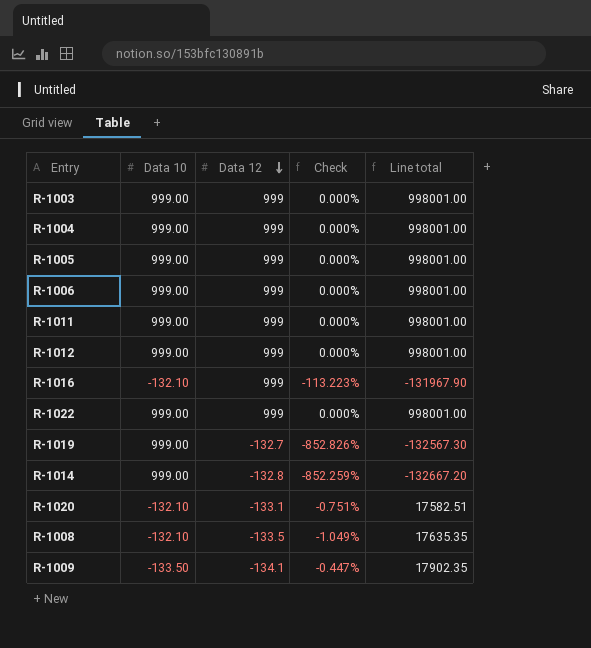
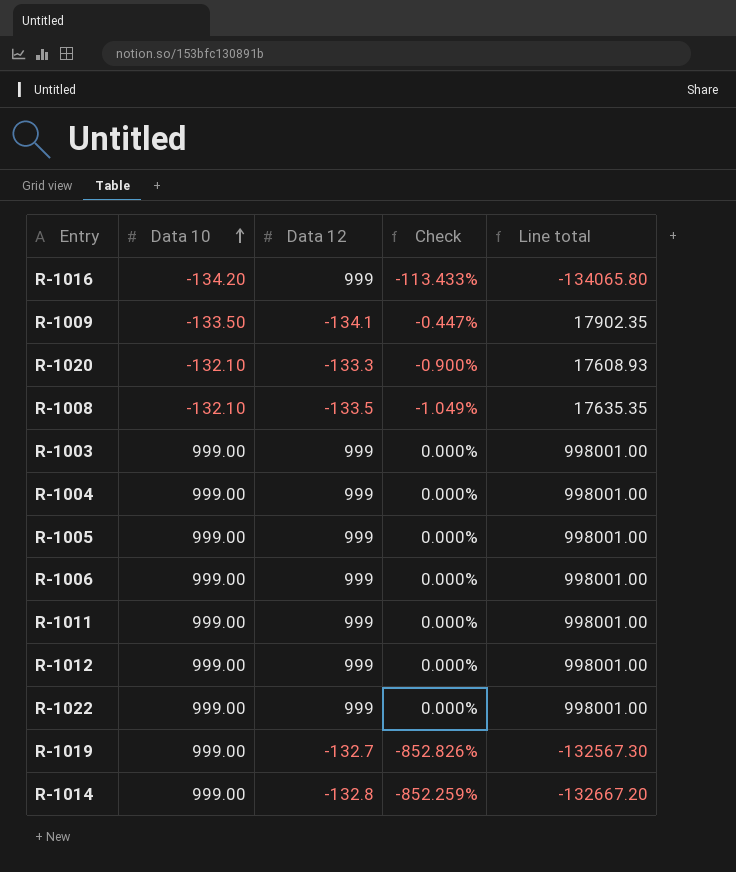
row order: Data 12 descending -> Data 10 ascending
R-1016 | Data 10: -132.10 -> -134.20
R-1016 | Check: -113.223% -> -113.433%
R-1016 | Line total: -131967.90 -> -134065.80
R-1020 | Data 12: -133.1 -> -133.3
R-1020 | Check: -0.751% -> -0.900%
R-1020 | Line total: 17582.51 -> 17608.93

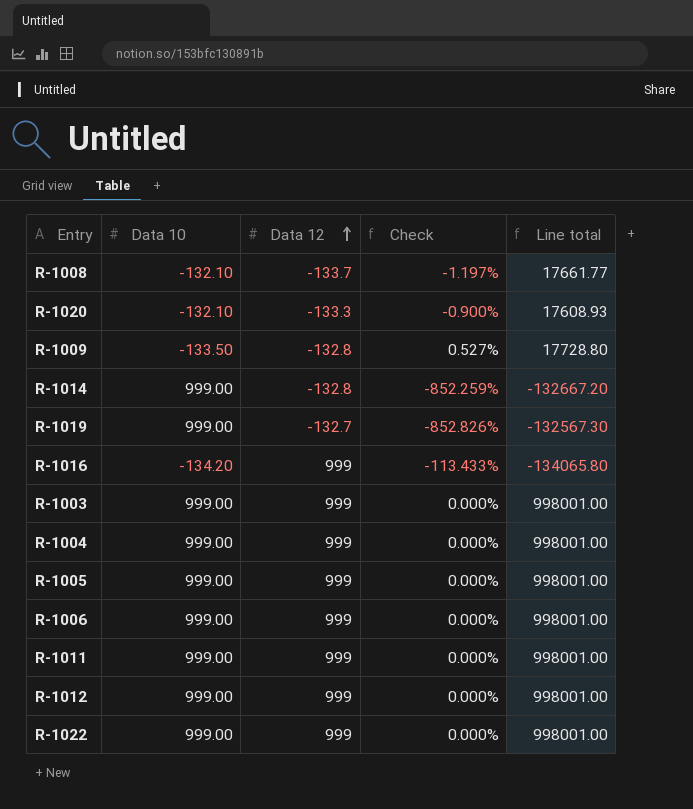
row order: Data 10 ascending -> Data 12 ascending
R-1008 | Data 12: -133.5 -> -133.7
R-1008 | Check: -1.049% -> -1.197%
R-1008 | Line total: 17635.35 -> 17661.77
R-1009 | Data 12: -134.1 -> -132.8
R-1009 | Check: -0.447% -> 0.527%
R-1009 | Line total: 17902.35 -> 17728.80

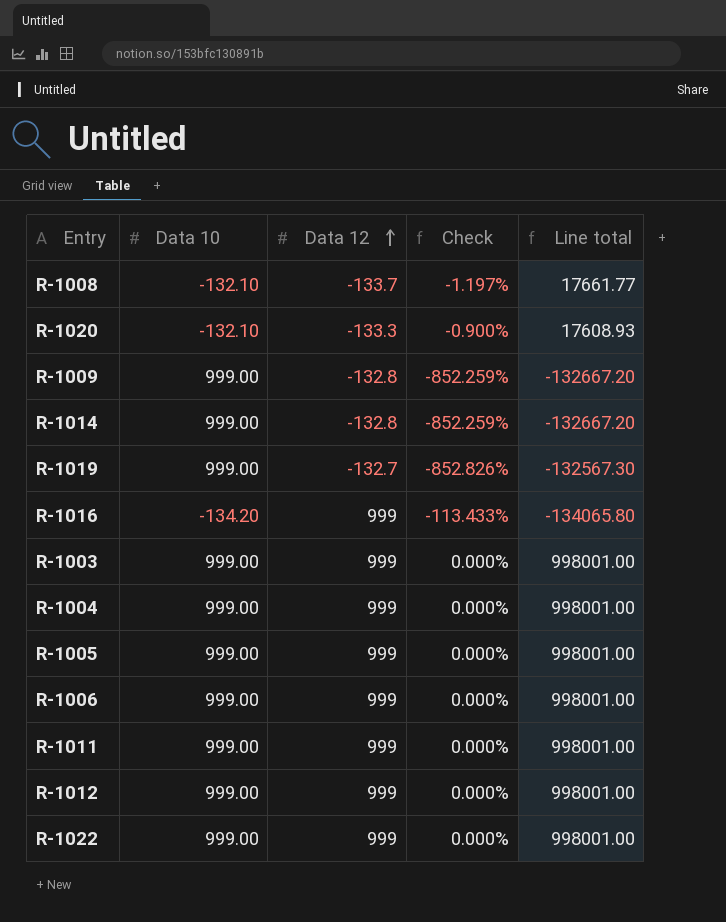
R-1009 | Data 10: -133.50 -> 999.00
R-1009 | Check: 0.527% -> -852.259%
R-1009 | Line total: 17728.80 -> -132667.20

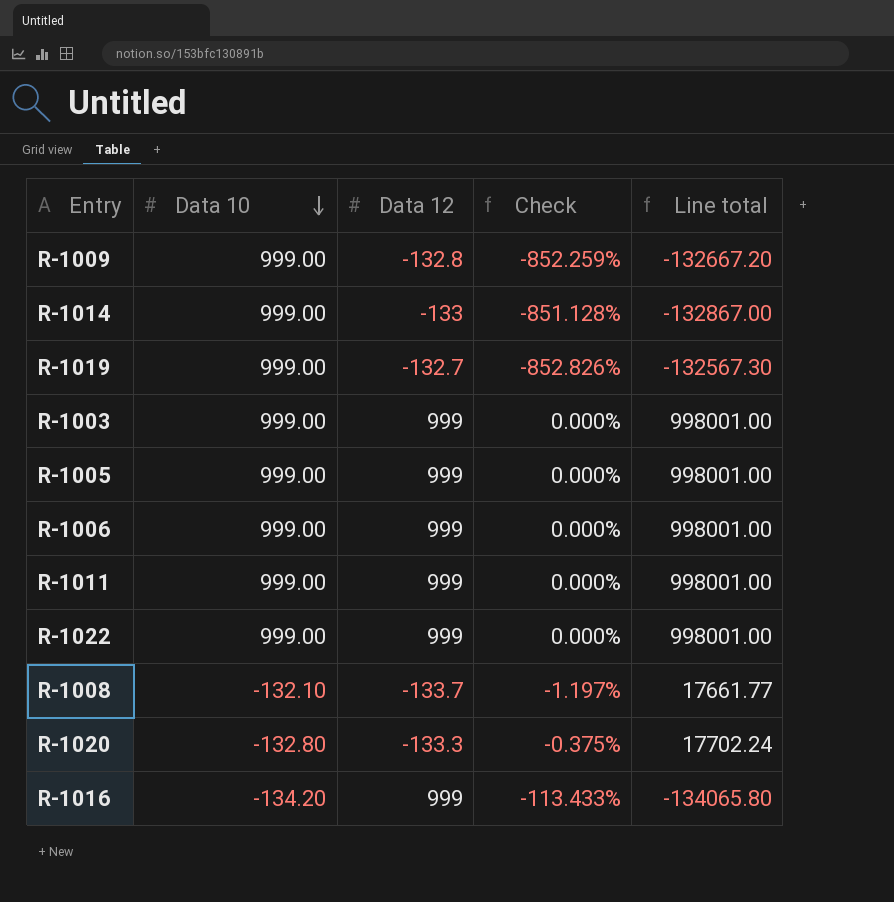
row order: Data 12 ascending -> Data 10 descending
row R-1004: 999.00 | 999 | 0.000% | 998001.00 -> none
row R-1012: 999.00 | 999 | 0.000% | 998001.00 -> none
R-1014 | Data 12: -132.8 -> -133
R-1014 | Check: -852.259% -> -851.128%
R-1014 | Line total: -132667.20 -> -132867.00
R-1020 | Data 10: -132.10 -> -132.80
R-1020 | Check: -0.900% -> -0.375%
R-1020 | Line total: 17608.93 -> 17702.24

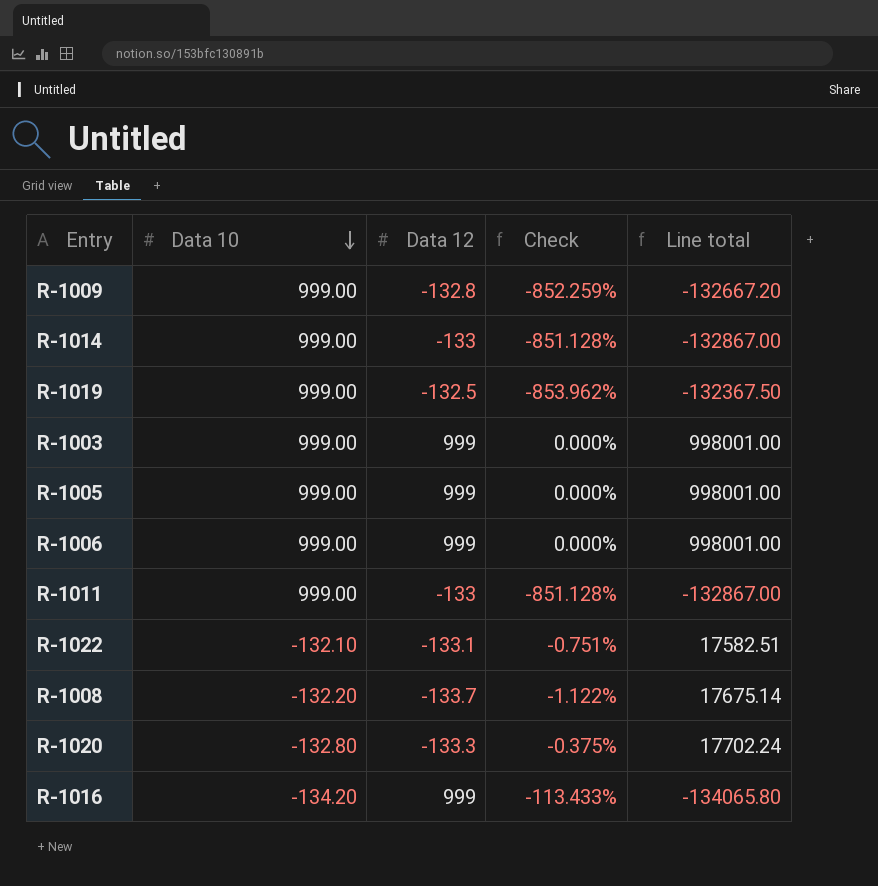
R-1019 | Data 12: -132.7 -> -132.5
R-1019 | Check: -852.826% -> -853.962%
R-1019 | Line total: -132567.30 -> -132367.50
R-1011 | Data 12: 999 -> -133
R-1011 | Check: 0.000% -> -851.128%
R-1011 | Line total: 998001.00 -> -132867.00
R-1022 | Data 10: 999.00 -> -132.10
R-1022 | Data 12: 999 -> -133.1
R-1022 | Check: 0.000% -> -0.751%
R-1022 | Line total: 998001.00 -> 17582.51
R-1008 | Data 10: -132.10 -> -132.20
R-1008 | Check: -1.197% -> -1.122%
R-1008 | Line total: 17661.77 -> 17675.14

